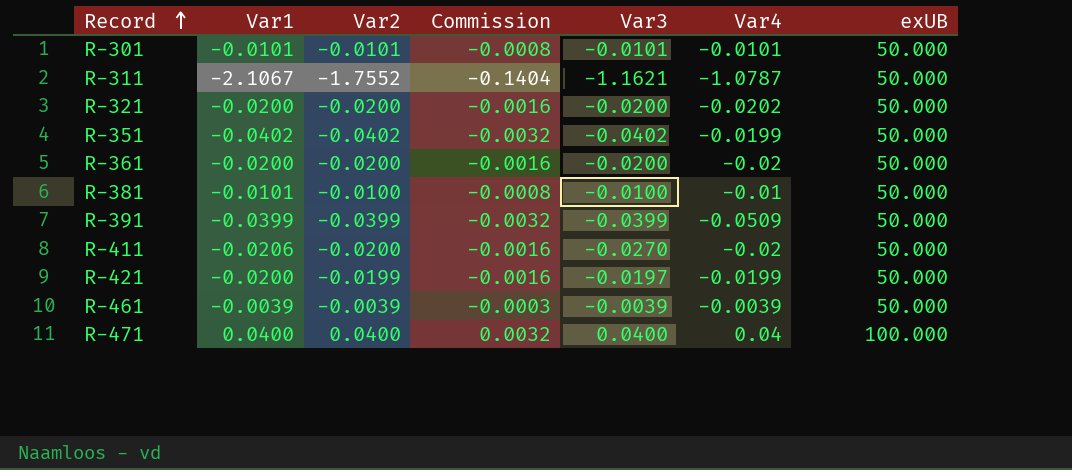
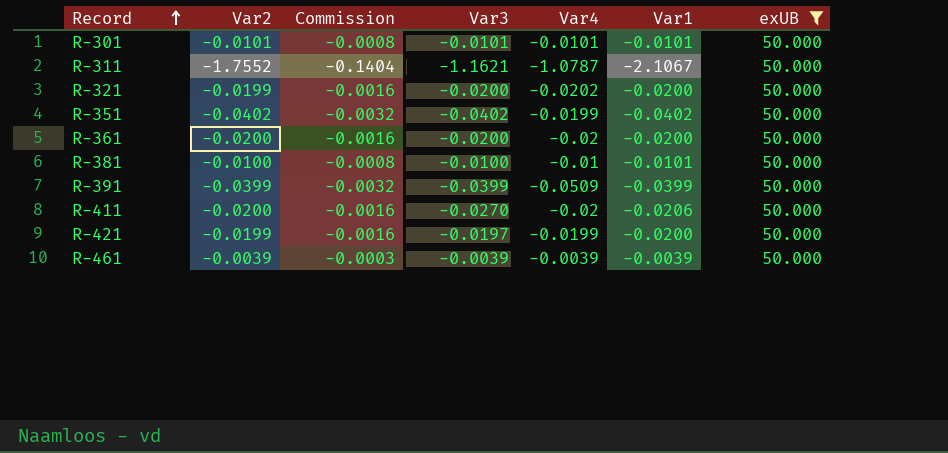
filter: none -> exUB = 50.000
column Var1 | position: 2 -> 6
R-321 | Var2: -0.0200 -> -0.0199

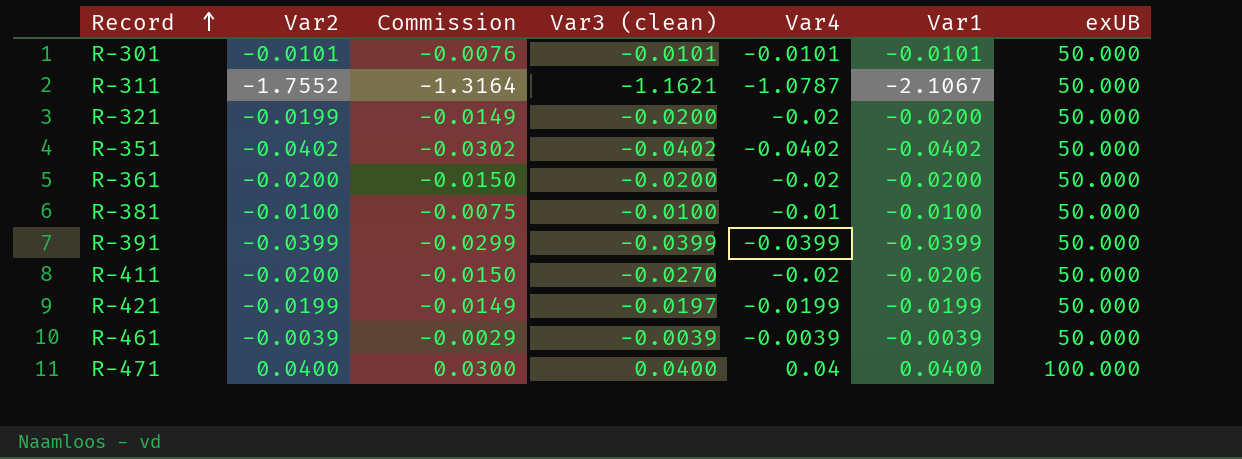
filter: exUB = 50.000 -> none
column Commission | formula: [Var2] * 0.08 -> [Var2] * 0.75
column name: Var3 -> Var3 (clean)
R-321 | Var4: -0.0202 -> -0.02
R-351 | Var4: -0.0199 -> -0.0402
R-381 | Var1: -0.0101 -> -0.0100
R-391 | Var4: -0.0509 -> -0.0399
R-421 | Var1: -0.0200 -> -0.0199

